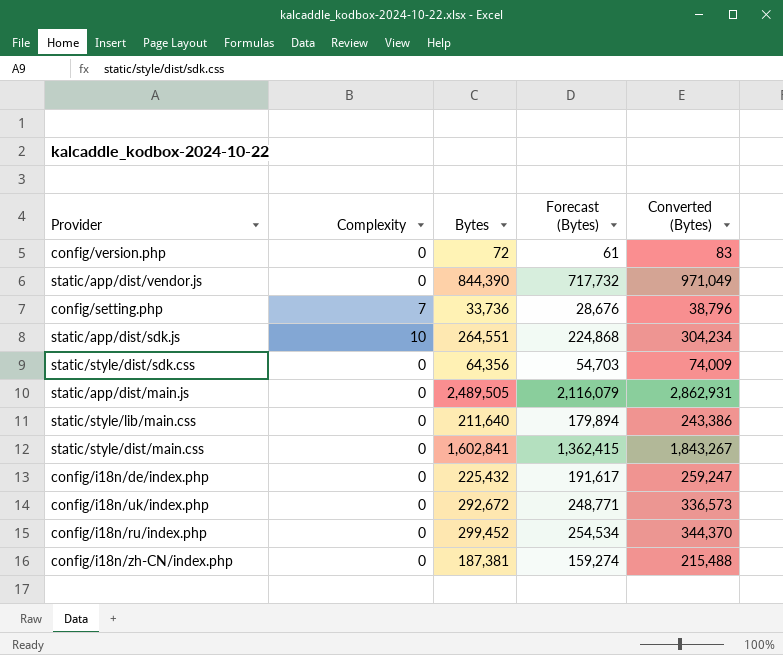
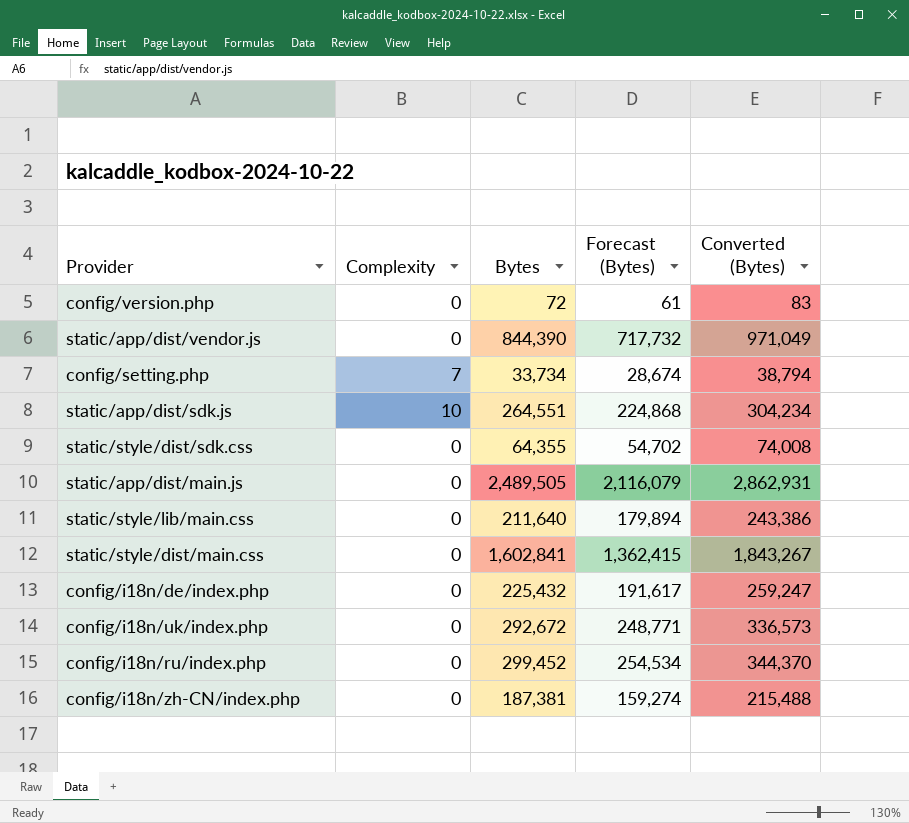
config/setting.php | Bytes: 33,736 -> 33,734
config/setting.php | Forecast (Bytes): 28,676 -> 28,674
config/setting.php | Converted (Bytes): 38,796 -> 38,794
static/style/dist/sdk.css | Bytes: 64,356 -> 64,355
static/style/dist/sdk.css | Forecast (Bytes): 54,703 -> 54,702
static/style/dist/sdk.css | Converted (Bytes): 74,009 -> 74,008

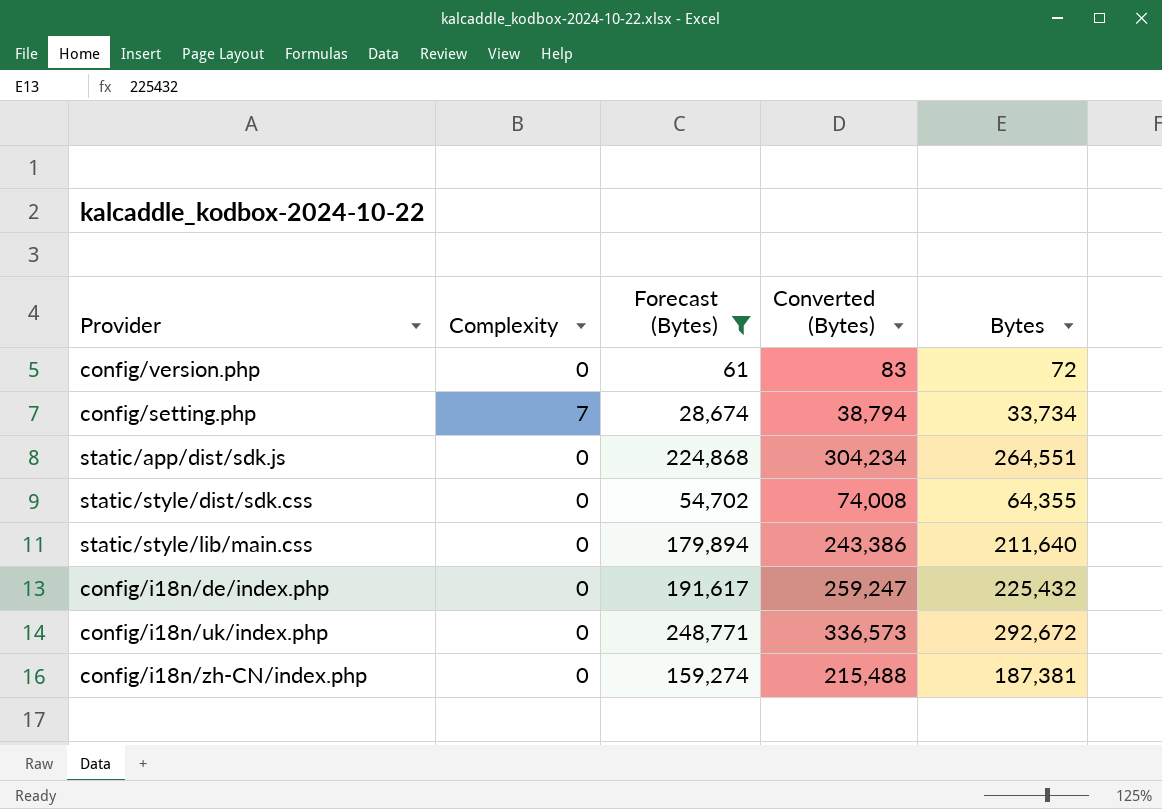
filter: none -> Forecast (Bytes) <= 248,771
column Bytes | position: 3 -> 5
static/app/dist/sdk.js | Complexity: 10 -> 0

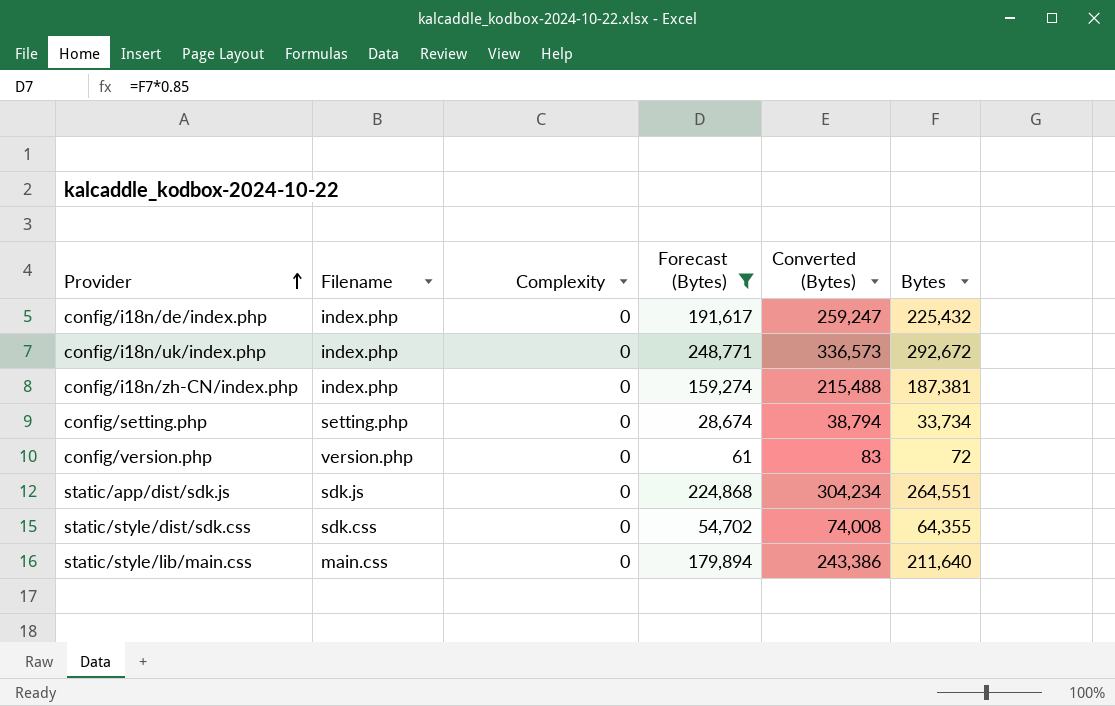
row order: none -> Provider ascending
column Filename | position: none -> 2
config/setting.php | Complexity: 7 -> 0

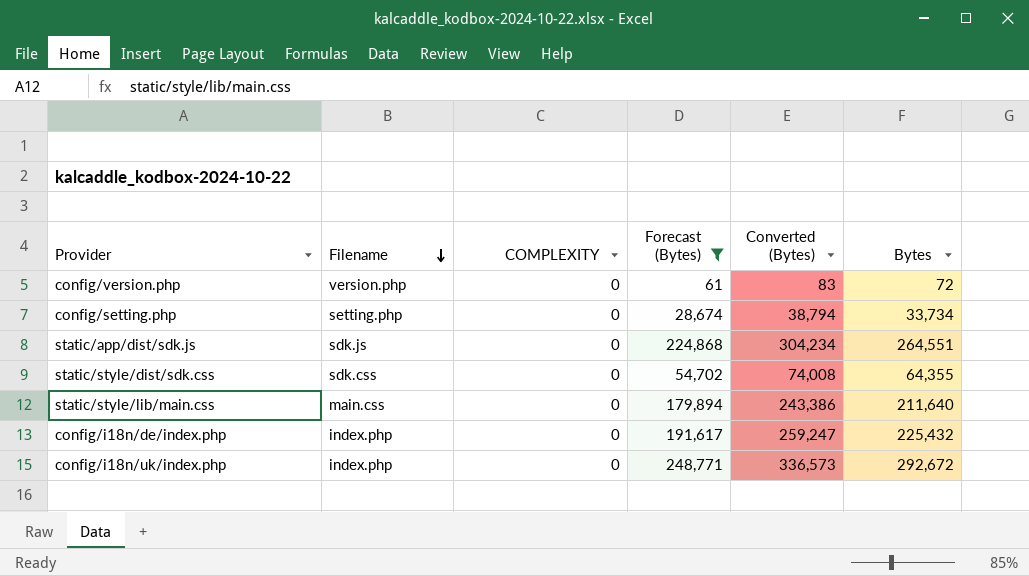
row order: Provider ascending -> Filename descending
column name: Complexity -> COMPLEXITY
row config/i18n/zh-CN/index.php: index.php | 0 | 159,274 | 215,488 | 187,381 -> none

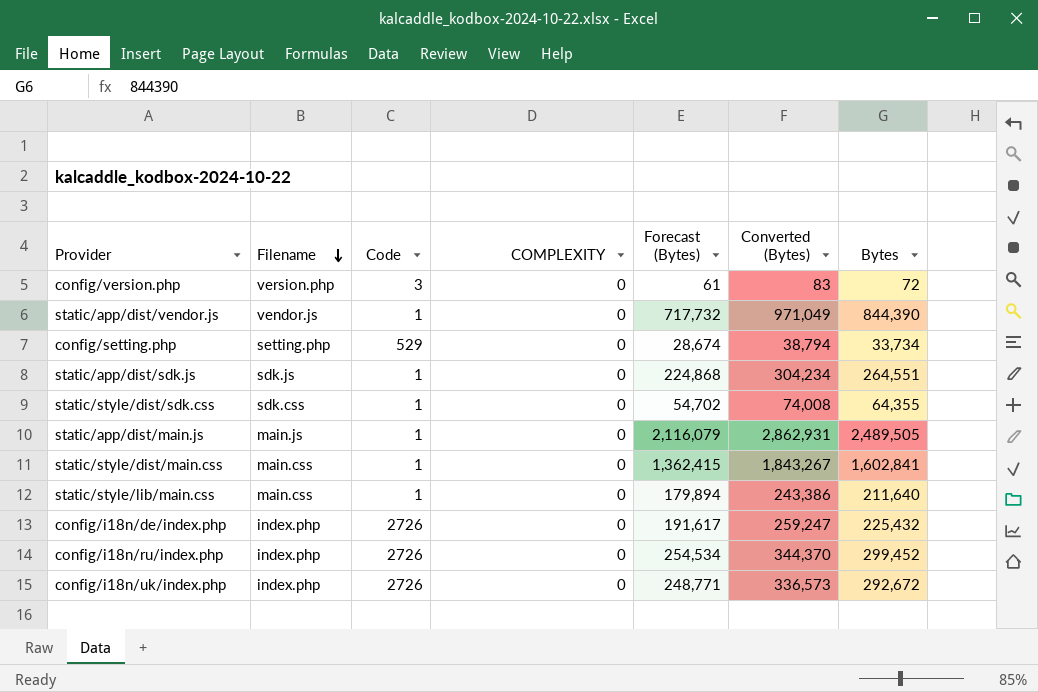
filter: Forecast (Bytes) <= 248,771 -> none
column Code | position: none -> 3

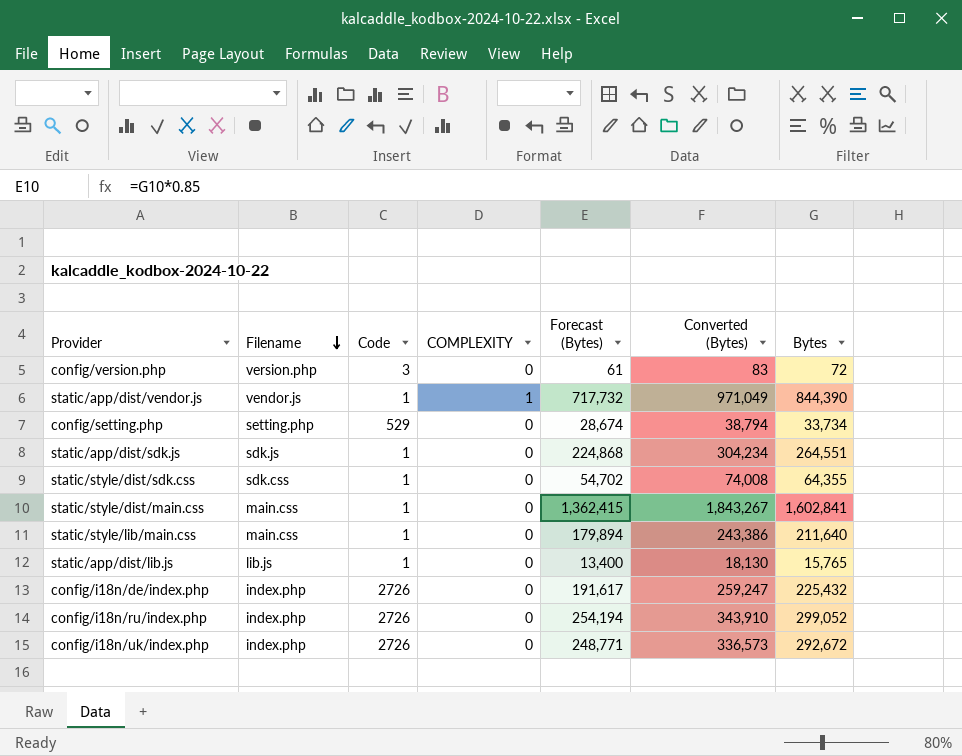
row static/app/dist/main.js: main.js | 1 | 0 | 2,116,079 | 2,862,931 | 2,489,505 -> none
static/app/dist/vendor.js | COMPLEXITY: 0 -> 1
row static/app/dist/lib.js: none -> lib.js | 1 | 0 | 13,400 | 18,130 | 15,765
config/i18n/ru/index.php | Forecast (Bytes): 254,534 -> 254,194
config/i18n/ru/index.php | Converted (Bytes): 344,370 -> 343,910
config/i18n/ru/index.php | Bytes: 299,452 -> 299,052

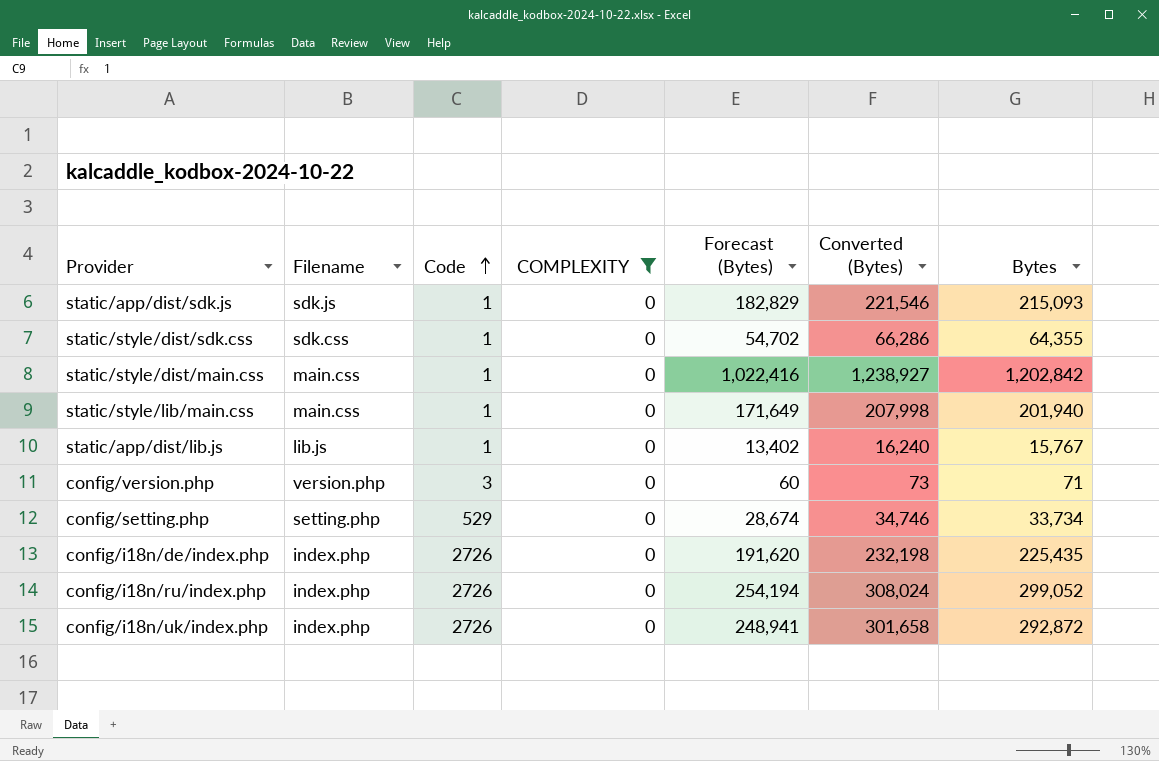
filter: none -> COMPLEXITY = 0
row order: Filename descending -> Code ascending
column Converted (Bytes) | formula: [Bytes] * 1.15 -> [Bytes] * 1.03
static/app/dist/sdk.js | Forecast (Bytes): 224,868 -> 182,829
static/app/dist/sdk.js | Bytes: 264,551 -> 215,093
static/style/dist/main.css | Forecast (Bytes): 1,362,415 -> 1,022,416
static/style/dist/main.css | Bytes: 1,602,841 -> 1,202,842
static/style/lib/main.css | Forecast (Bytes): 179,894 -> 171,649
static/style/lib/main.css | Bytes: 211,640 -> 201,940
static/app/dist/lib.js | Forecast (Bytes): 13,400 -> 13,402
static/app/dist/lib.js | Bytes: 15,765 -> 15,767
config/version.php | Forecast (Bytes): 61 -> 60
config/version.php | Bytes: 72 -> 71
config/i18n/de/index.php | Forecast (Bytes): 191,617 -> 191,620
config/i18n/de/index.php | Bytes: 225,432 -> 225,435
config/i18n/uk/index.php | Forecast (Bytes): 248,771 -> 248,941
config/i18n/uk/index.php | Bytes: 292,672 -> 292,872

